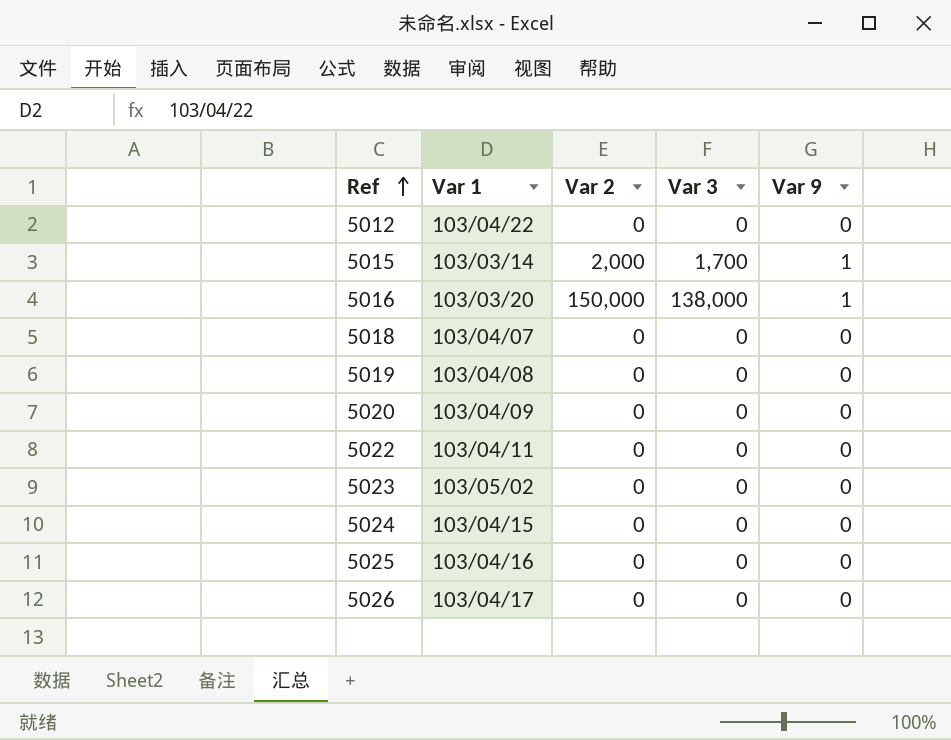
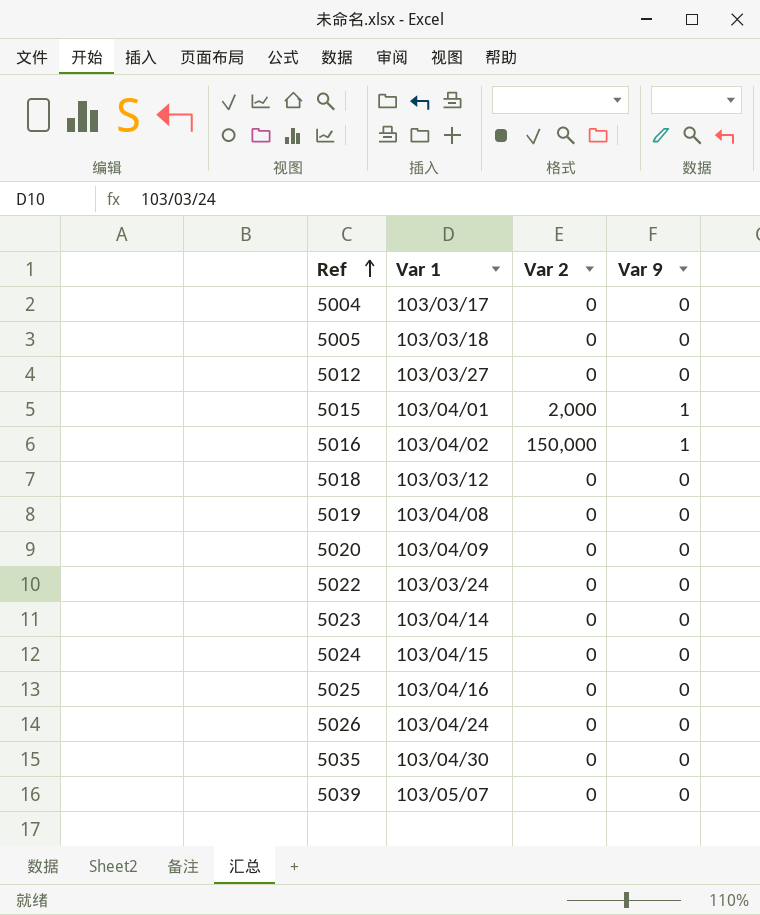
column Var 3 | position: 4 -> none
row 5004: none -> 103/03/17 | 0 | 0
row 5005: none -> 103/03/18 | 0 | 0
5012 | Var 1: 103/04/22 -> 103/03/27
5015 | Var 1: 103/03/14 -> 103/04/01
5016 | Var 1: 103/03/20 -> 103/04/02
5018 | Var 1: 103/04/07 -> 103/03/12
5022 | Var 1: 103/04/11 -> 103/03/24
5023 | Var 1: 103/05/02 -> 103/04/14
5026 | Var 1: 103/04/17 -> 103/04/24
row 5035: none -> 103/04/30 | 0 | 0
row 5039: none -> 103/05/07 | 0 | 0

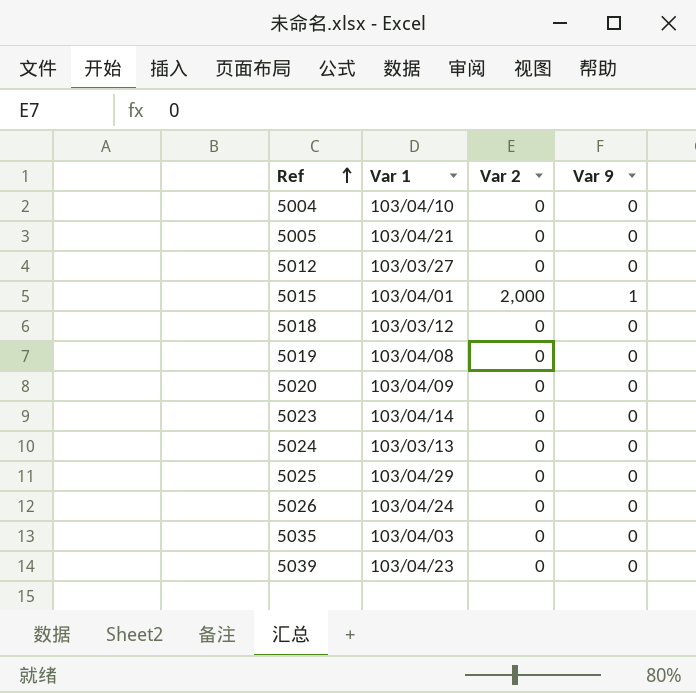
row 5016: 103/04/02 | 150,000 | 1 -> none
row 5022: 103/03/24 | 0 | 0 -> none
5004 | Var 1: 103/03/17 -> 103/04/10
5005 | Var 1: 103/03/18 -> 103/04/21
5024 | Var 1: 103/04/15 -> 103/03/13
5025 | Var 1: 103/04/16 -> 103/04/29
5035 | Var 1: 103/04/30 -> 103/04/03
5039 | Var 1: 103/05/07 -> 103/04/23

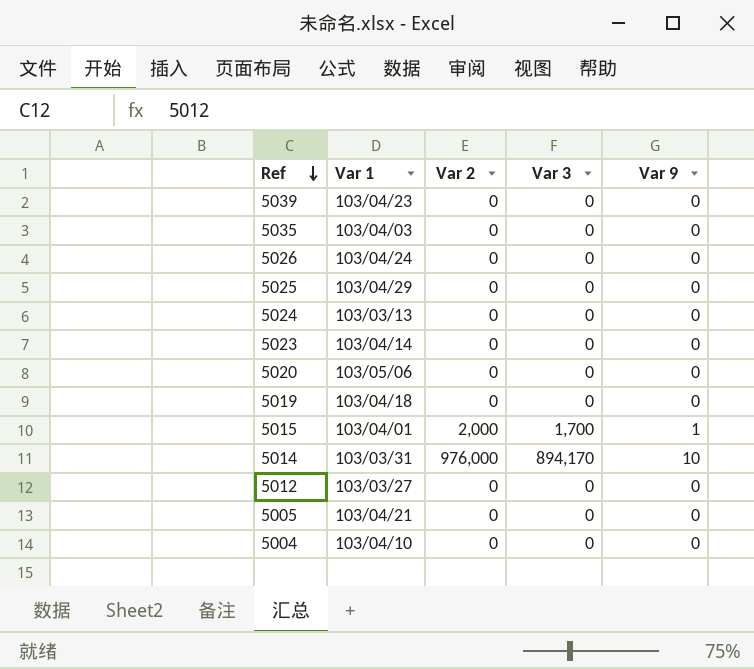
row order: Ref ascending -> Ref descending
column Var 3 | position: none -> 4
row 5018: 103/03/12 | 0 | 0 -> none
5020 | Var 1: 103/04/09 -> 103/05/06
5019 | Var 1: 103/04/08 -> 103/04/18
row 5014: none -> 103/03/31 | 976,000 | 894,170 | 10

